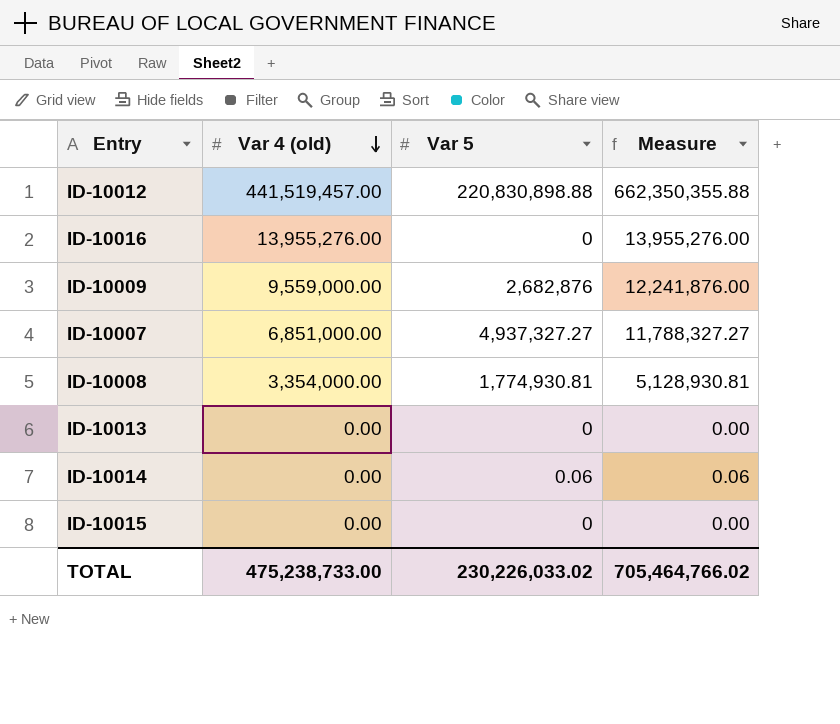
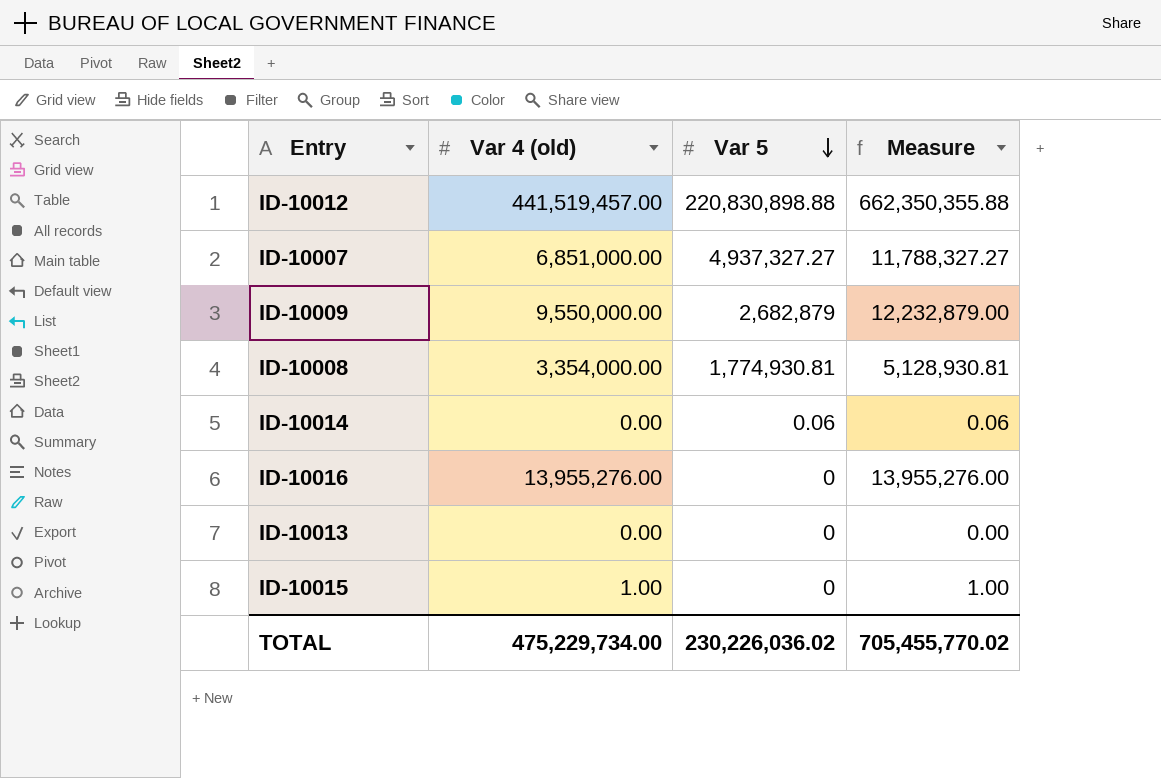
row order: Var 4 (old) descending -> Var 5 descending
ID-10009 | Var 4 (old): 9,559,000.00 -> 9,550,000.00
ID-10009 | Var 5: 2,682,876 -> 2,682,879
ID-10009 | Measure: 12,241,876.00 -> 12,232,879.00
ID-10015 | Var 4 (old): 0.00 -> 1.00
ID-10015 | Measure: 0.00 -> 1.00
TOTAL | Var 4 (old): 475,238,733.00 -> 475,229,734.00
TOTAL | Var 5: 230,226,033.02 -> 230,226,036.02
TOTAL | Measure: 705,464,766.02 -> 705,455,770.02

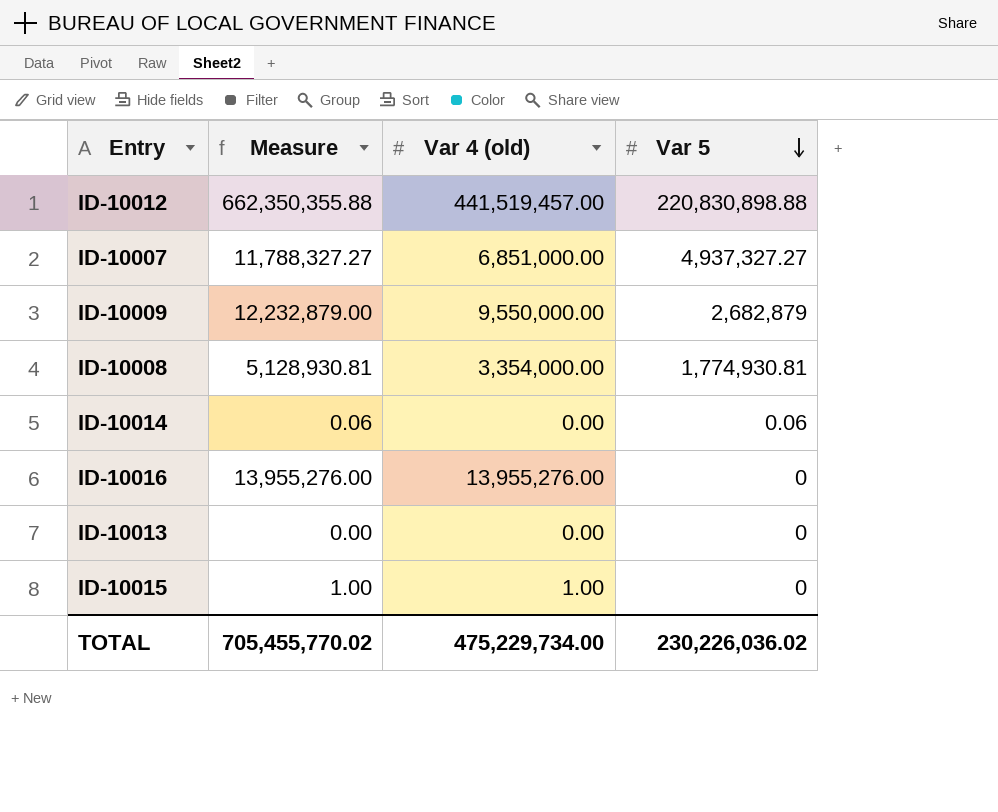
column Measure | position: 4 -> 2

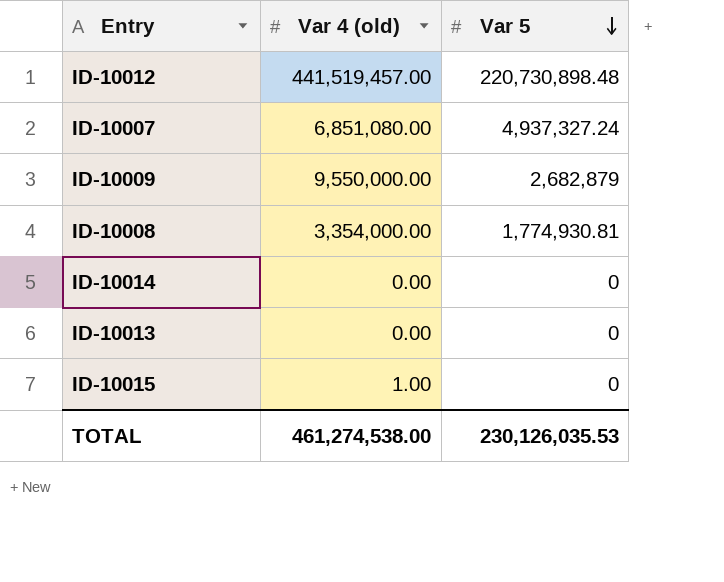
column Measure | formula: [Var 4 (old)] + [Var 5] -> none
row ID-10016: 13,955,276.00 | 13,955,276.00 | 0 -> none
ID-10012 | Var 5: 220,830,898.88 -> 220,730,898.48
ID-10007 | Var 4 (old): 6,851,000.00 -> 6,851,080.00
ID-10007 | Var 5: 4,937,327.27 -> 4,937,327.24
ID-10014 | Var 5: 0.06 -> 0
TOTAL | Var 4 (old): 475,229,734.00 -> 461,274,538.00
TOTAL | Var 5: 230,226,036.02 -> 230,126,035.53

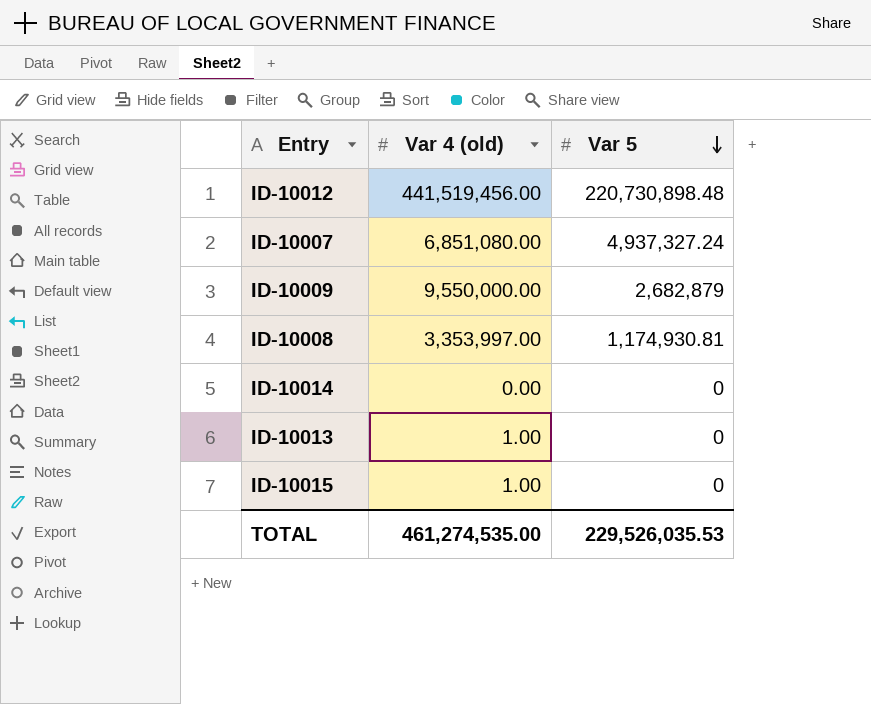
ID-10012 | Var 4 (old): 441,519,457.00 -> 441,519,456.00
ID-10008 | Var 4 (old): 3,354,000.00 -> 3,353,997.00
ID-10008 | Var 5: 1,774,930.81 -> 1,174,930.81
ID-10013 | Var 4 (old): 0.00 -> 1.00
TOTAL | Var 4 (old): 461,274,538.00 -> 461,274,535.00
TOTAL | Var 5: 230,126,035.53 -> 229,526,035.53

